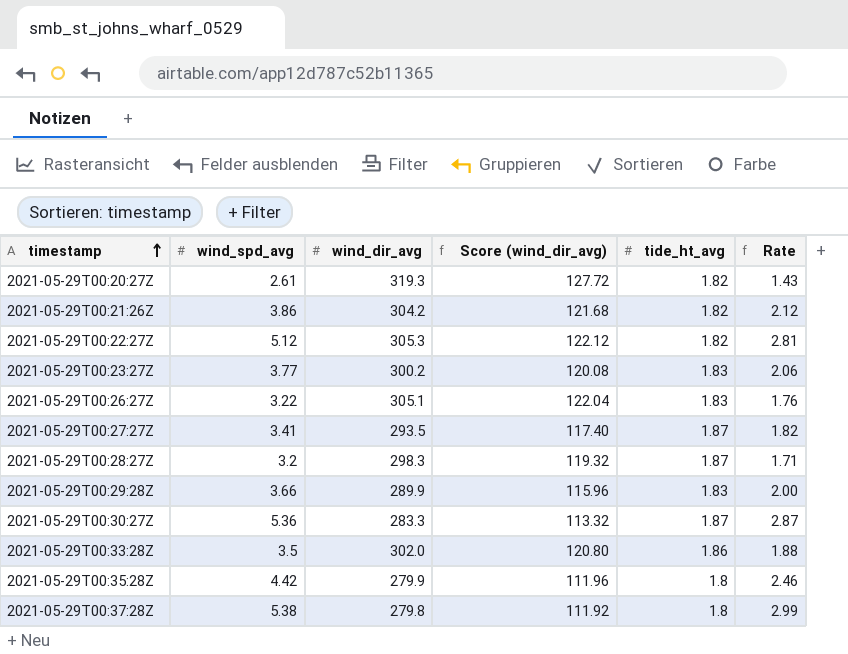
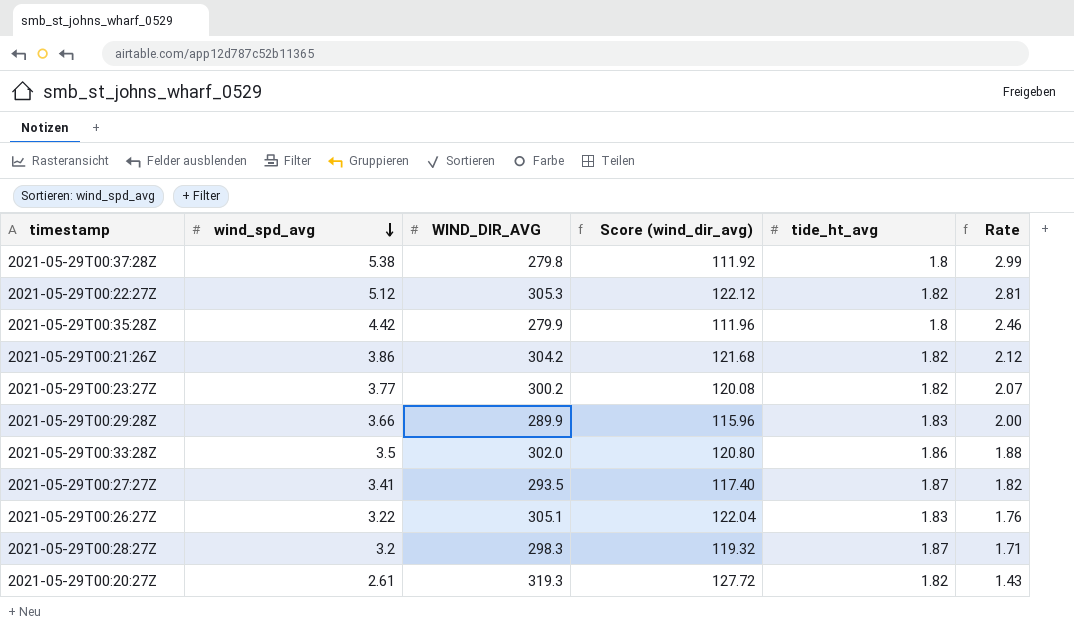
row order: timestamp ascending -> wind_spd_avg descending
column name: wind_dir_avg -> WIND_DIR_AVG
row 2021-05-29T00:30:27Z: 5.36 | 283.3 | 113.32 | 1.87 | 2.87 -> none
2021-05-29T00:23:27Z | tide_ht_avg: 1.83 -> 1.82
2021-05-29T00:23:27Z | Rate: 2.06 -> 2.07

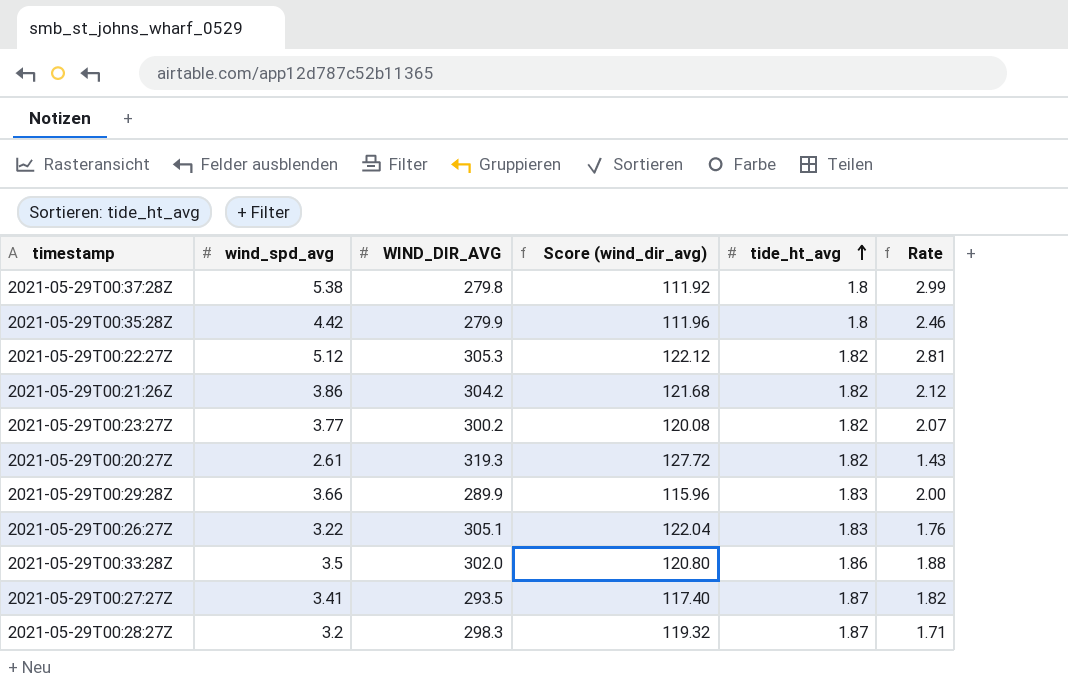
row order: wind_spd_avg descending -> tide_ht_avg ascending

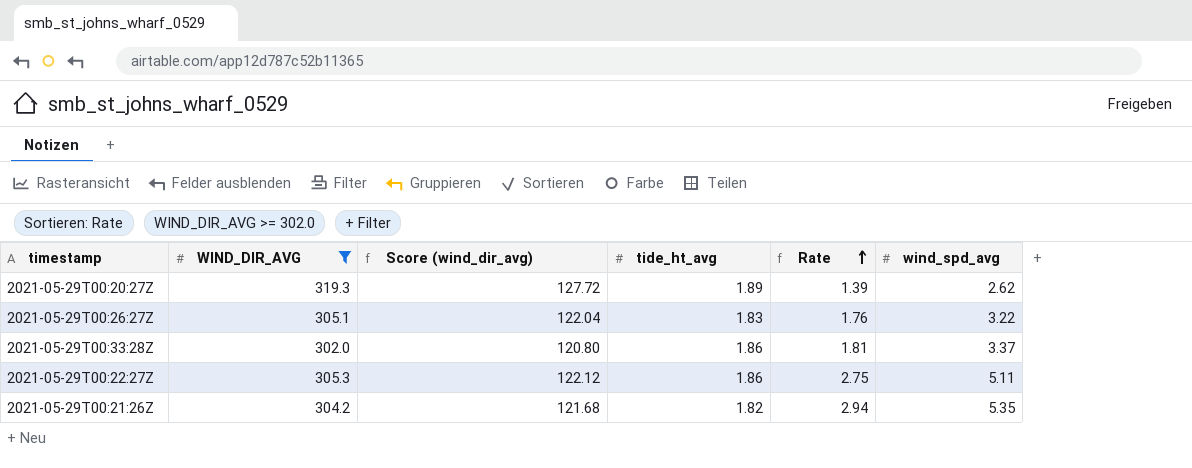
filter: none -> WIND_DIR_AVG >= 302.0
row order: tide_ht_avg ascending -> Rate ascending
column wind_spd_avg | position: 2 -> 6
2021-05-29T00:20:27Z | tide_ht_avg: 1.82 -> 1.89
2021-05-29T00:20:27Z | Rate: 1.43 -> 1.39
2021-05-29T00:20:27Z | wind_spd_avg: 2.61 -> 2.62
2021-05-29T00:33:28Z | Rate: 1.88 -> 1.81
2021-05-29T00:33:28Z | wind_spd_avg: 3.5 -> 3.37
2021-05-29T00:22:27Z | tide_ht_avg: 1.82 -> 1.86
2021-05-29T00:22:27Z | Rate: 2.81 -> 2.75
2021-05-29T00:22:27Z | wind_spd_avg: 5.12 -> 5.11
2021-05-29T00:21:26Z | Rate: 2.12 -> 2.94
2021-05-29T00:21:26Z | wind_spd_avg: 3.86 -> 5.35

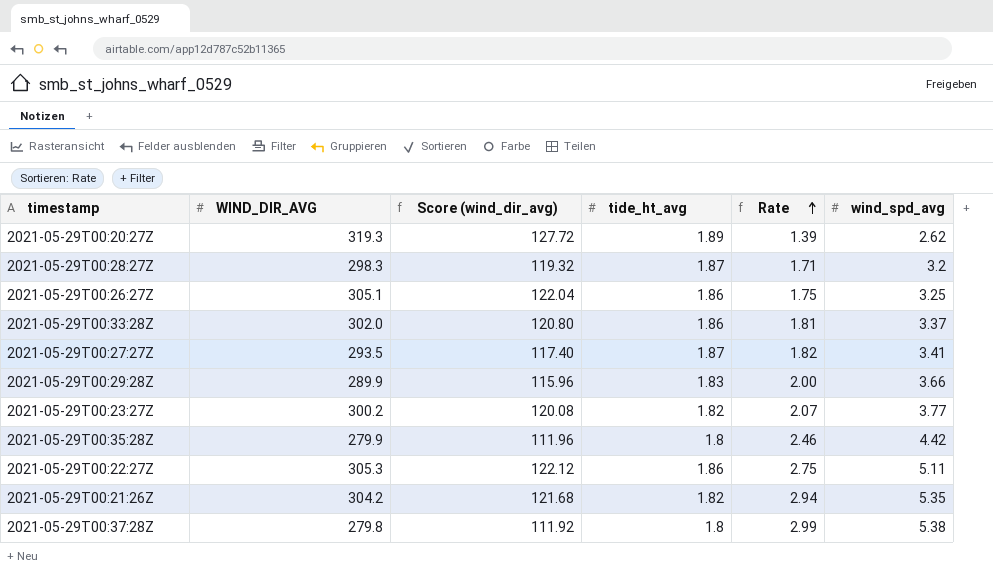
filter: WIND_DIR_AVG >= 302.0 -> none
2021-05-29T00:26:27Z | tide_ht_avg: 1.83 -> 1.86
2021-05-29T00:26:27Z | Rate: 1.76 -> 1.75
2021-05-29T00:26:27Z | wind_spd_avg: 3.22 -> 3.25

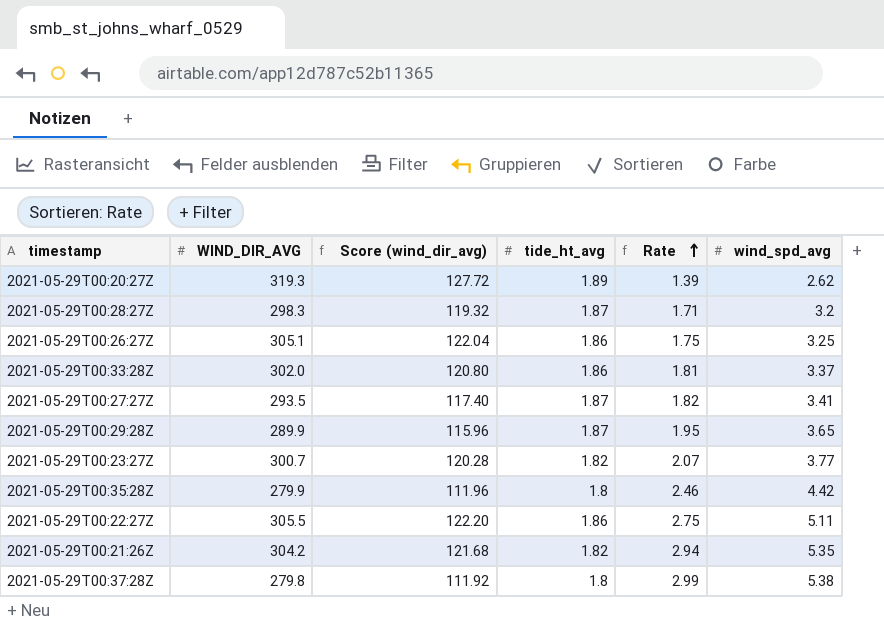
2021-05-29T00:29:28Z | tide_ht_avg: 1.83 -> 1.87
2021-05-29T00:29:28Z | Rate: 2.00 -> 1.95
2021-05-29T00:29:28Z | wind_spd_avg: 3.66 -> 3.65
2021-05-29T00:23:27Z | WIND_DIR_AVG: 300.2 -> 300.7
2021-05-29T00:23:27Z | Score (wind_dir_avg): 120.08 -> 120.28
2021-05-29T00:22:27Z | WIND_DIR_AVG: 305.3 -> 305.5
2021-05-29T00:22:27Z | Score (wind_dir_avg): 122.12 -> 122.20

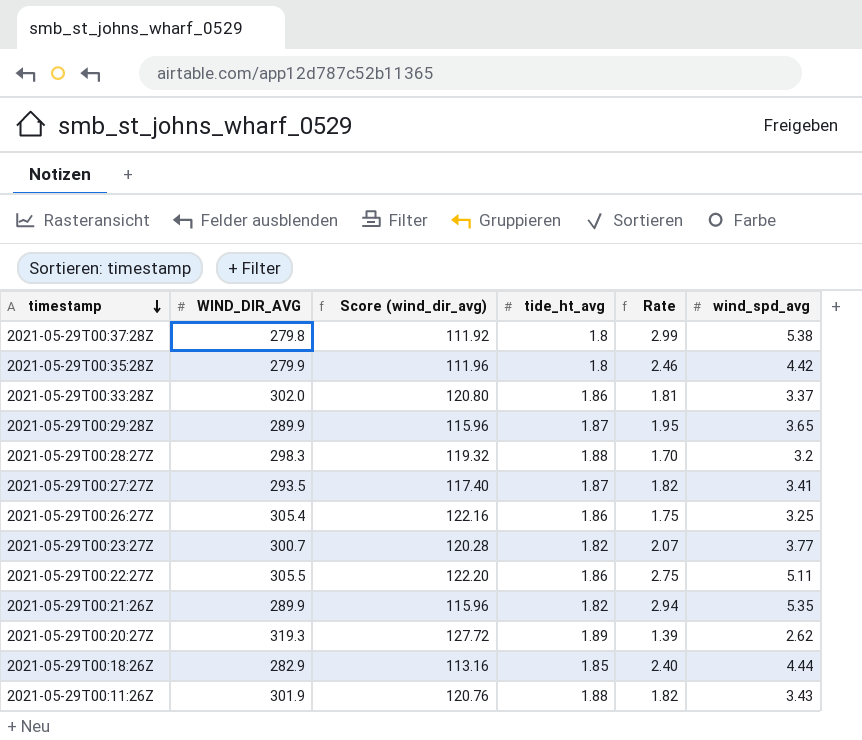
row order: Rate ascending -> timestamp descending
2021-05-29T00:28:27Z | tide_ht_avg: 1.87 -> 1.88
2021-05-29T00:28:27Z | Rate: 1.71 -> 1.70
2021-05-29T00:26:27Z | WIND_DIR_AVG: 305.1 -> 305.4
2021-05-29T00:26:27Z | Score (wind_dir_avg): 122.04 -> 122.16
2021-05-29T00:21:26Z | WIND_DIR_AVG: 304.2 -> 289.9
2021-05-29T00:21:26Z | Score (wind_dir_avg): 121.68 -> 115.96
row 2021-05-29T00:18:26Z: none -> 282.9 | 113.16 | 1.85 | 2.40 | 4.44
row 2021-05-29T00:11:26Z: none -> 301.9 | 120.76 | 1.88 | 1.82 | 3.43

